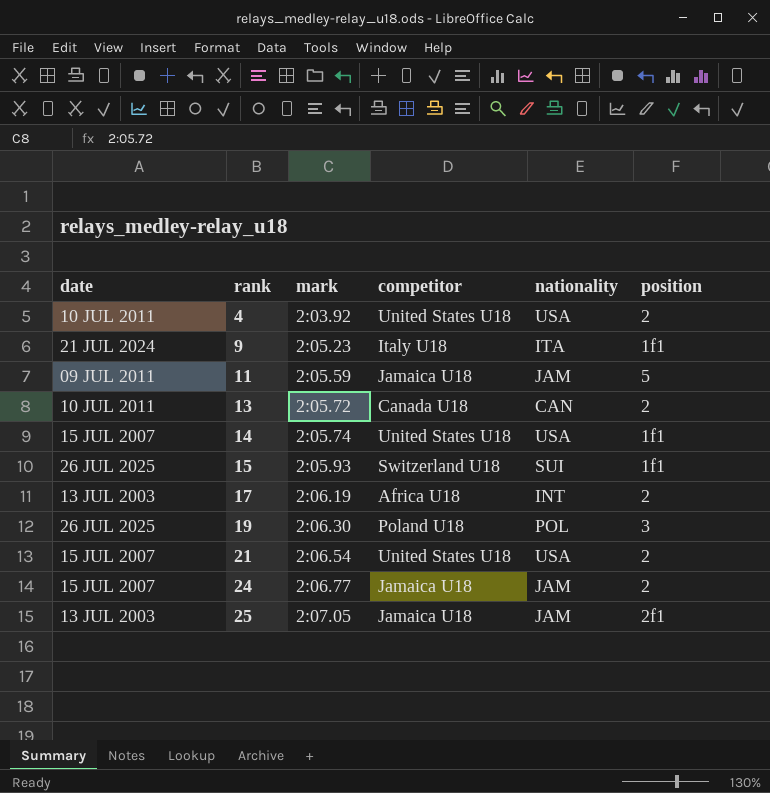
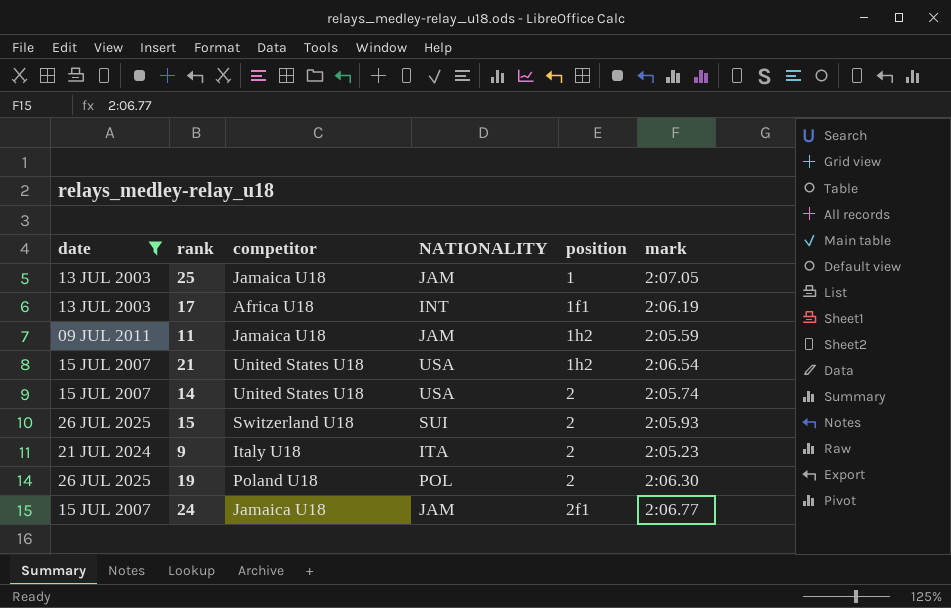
filter: none -> date != 10 JUL 2011
row order: rank ascending -> position ascending
column name: nationality -> NATIONALITY
column mark | position: 3 -> 6
25 | position: 2f1 -> 1
17 | position: 2 -> 1f1
11 | position: 5 -> 1h2
21 | position: 2 -> 1h2
14 | position: 1f1 -> 2
15 | position: 1f1 -> 2
9 | position: 1f1 -> 2
19 | position: 3 -> 2
24 | position: 2 -> 2f1

